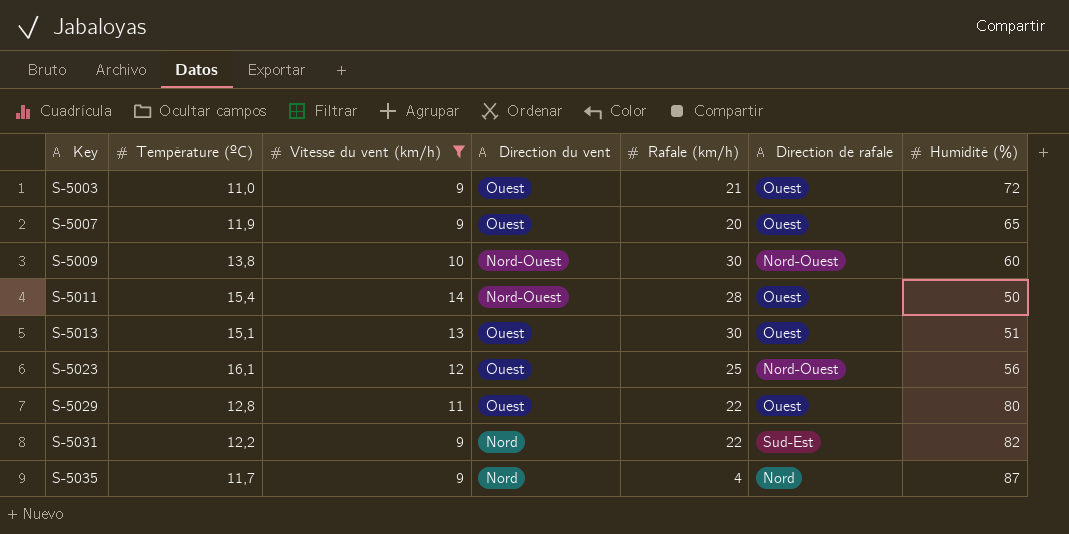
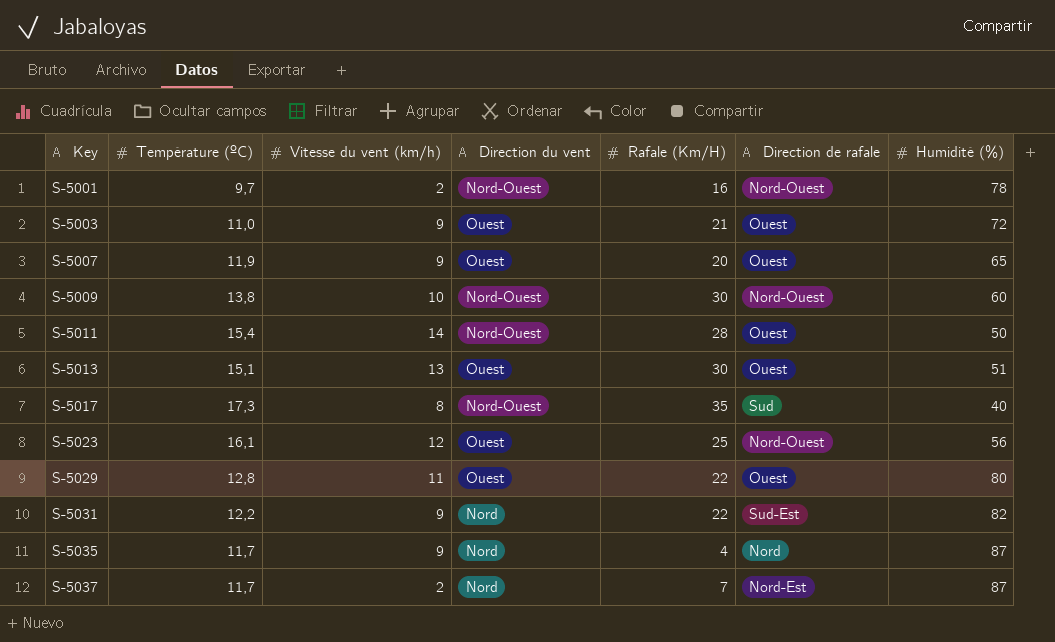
filter: Vitesse du vent (km/h) >= 9 -> none
column name: Rafale (km/h) -> Rafale (Km/H)

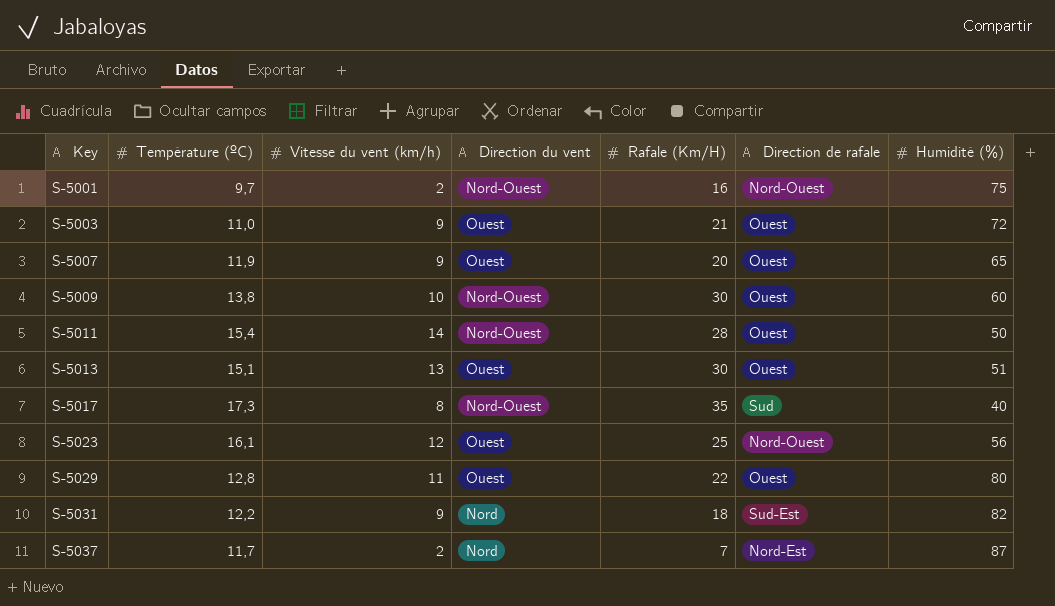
row S-5035: 11,7 | 9 | Nord | 4 | Nord | 87 -> none
S-5001 | Humidité (%): 78 -> 75
S-5009 | Direction de rafale: Nord-Ouest -> Ouest
S-5031 | Rafale (Km/H): 22 -> 18

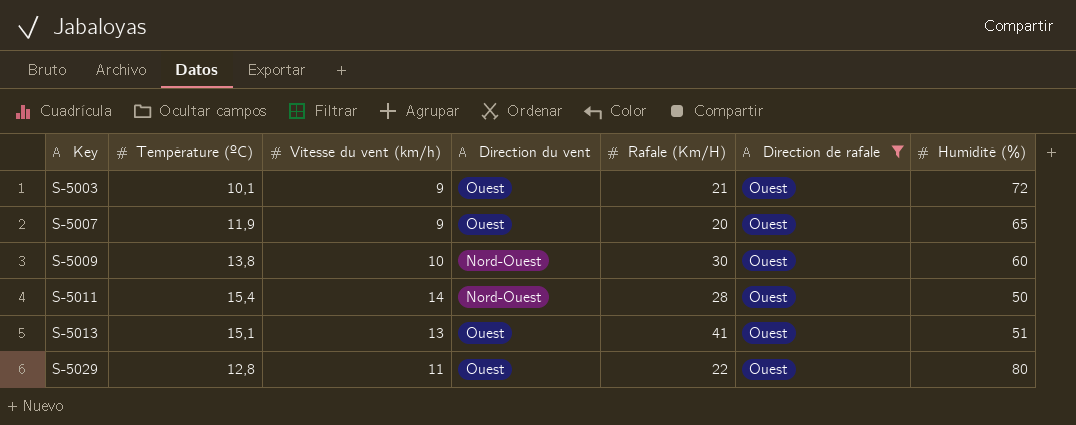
filter: none -> Direction de rafale = Ouest
S-5003 | Température (ºC): 11,0 -> 10,1
S-5013 | Rafale (Km/H): 30 -> 41

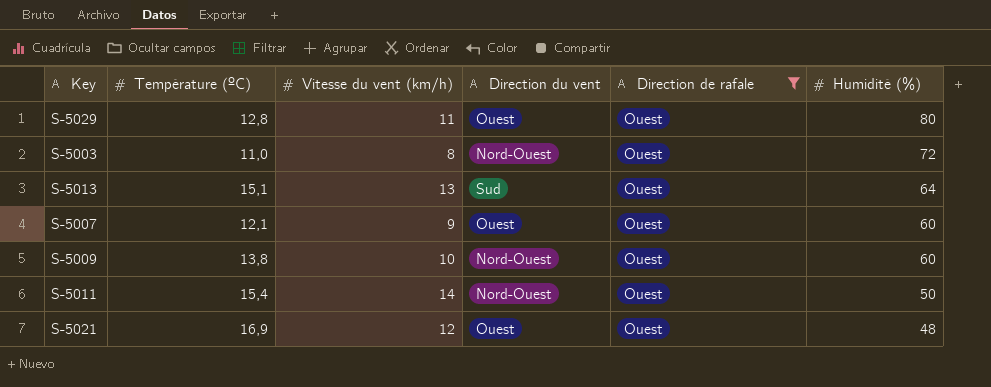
row order: Key ascending -> Humidité (%) descending
column Rafale (Km/H) | position: 5 -> none
S-5003 | Température (ºC): 10,1 -> 11,0
S-5003 | Vitesse du vent (km/h): 9 -> 8
S-5003 | Direction du vent: Ouest -> Nord-Ouest
S-5013 | Direction du vent: Ouest -> Sud
S-5013 | Humidité (%): 51 -> 64
S-5007 | Température (ºC): 11,9 -> 12,1
S-5007 | Humidité (%): 65 -> 60
row S-5021: none -> 16,9 | 12 | Ouest | Ouest | 48

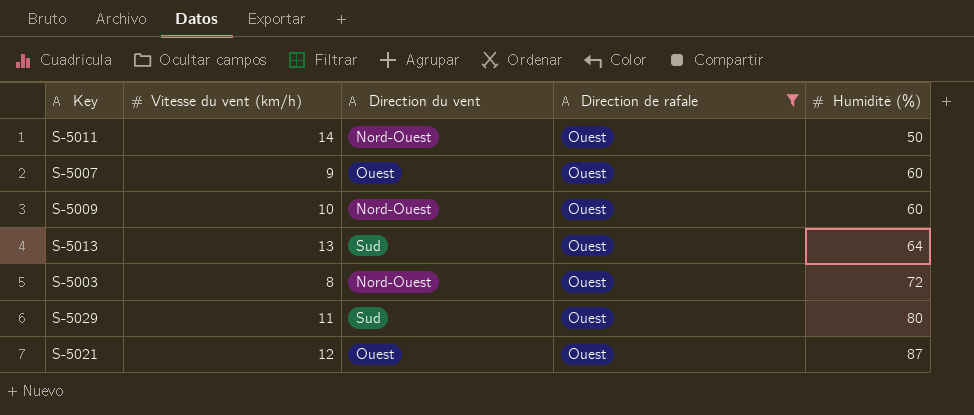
row order: Humidité (%) descending -> Humidité (%) ascending
column Température (ºC) | position: 2 -> none
S-5029 | Direction du vent: Ouest -> Sud
S-5021 | Humidité (%): 48 -> 87

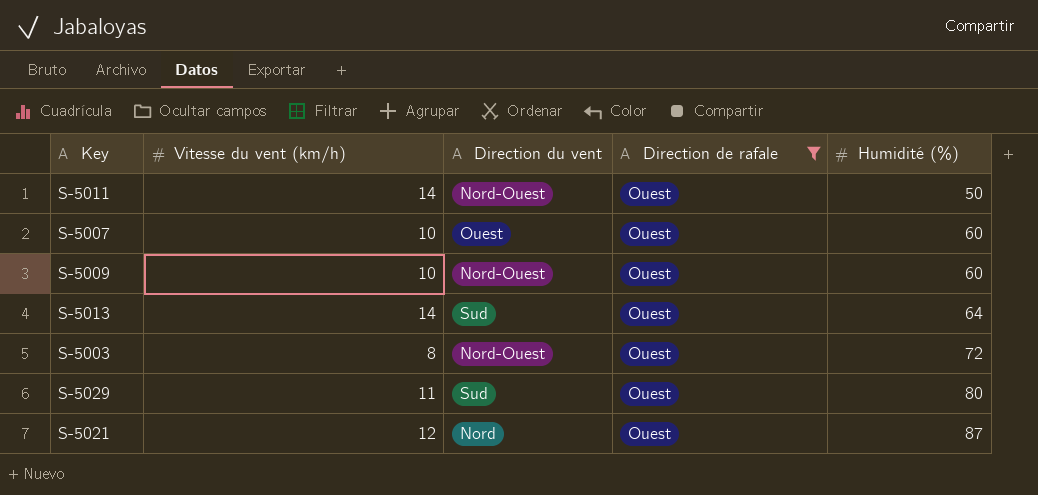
S-5007 | Vitesse du vent (km/h): 9 -> 10
S-5013 | Vitesse du vent (km/h): 13 -> 14
S-5021 | Direction du vent: Ouest -> Nord

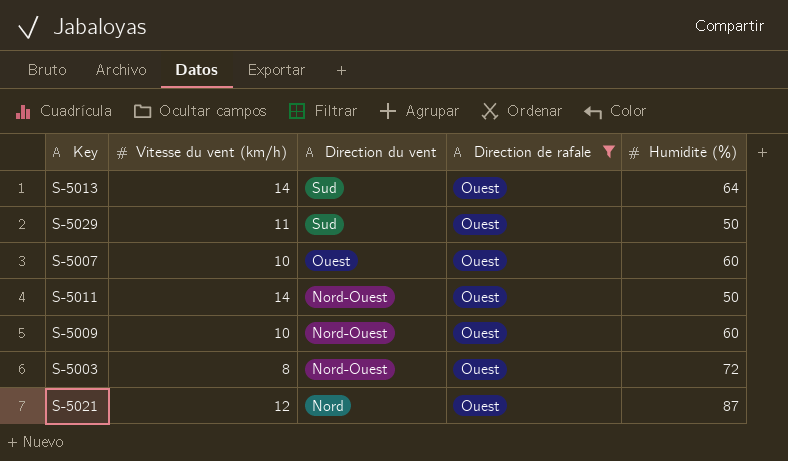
row order: Humidité (%) ascending -> Direction du vent descending
S-5029 | Humidité (%): 80 -> 50

